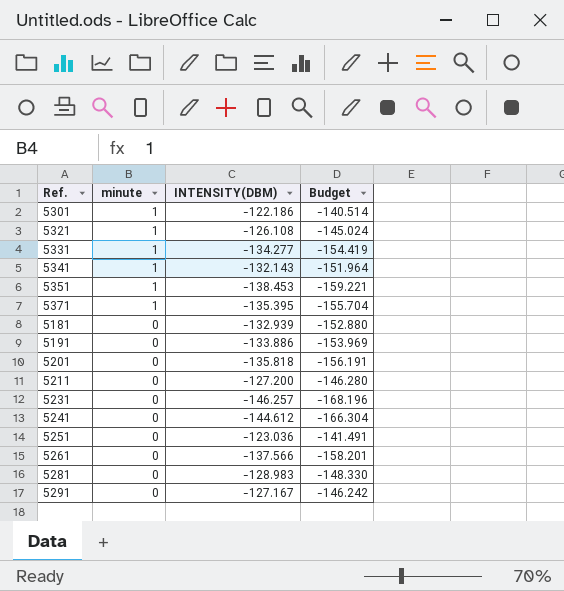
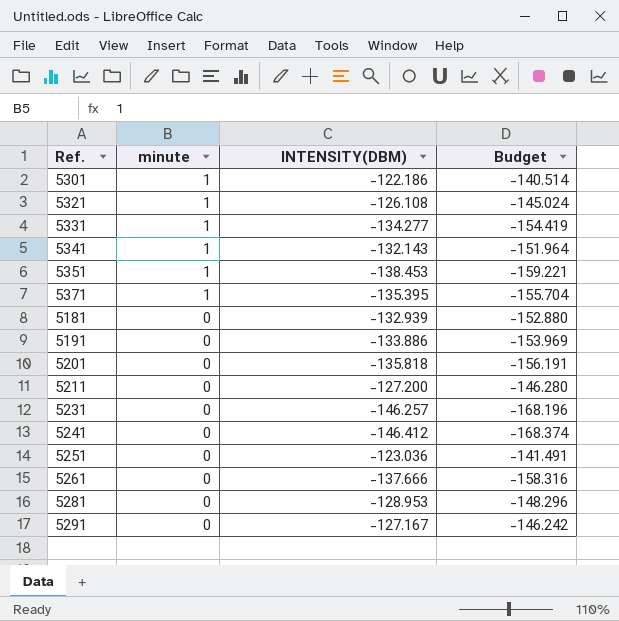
5241 | INTENSITY(DBM): -144.612 -> -146.412
5241 | Budget: -166.304 -> -168.374
5261 | INTENSITY(DBM): -137.566 -> -137.666
5261 | Budget: -158.201 -> -158.316
5281 | INTENSITY(DBM): -128.983 -> -128.953
5281 | Budget: -148.330 -> -148.296

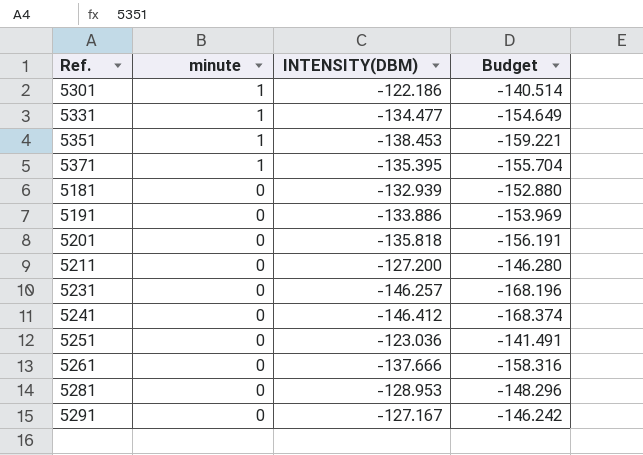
row 5321: 1 | -126.108 | -145.024 -> none
row 5341: 1 | -132.143 | -151.964 -> none
5331 | INTENSITY(DBM): -134.277 -> -134.477
5331 | Budget: -154.419 -> -154.649

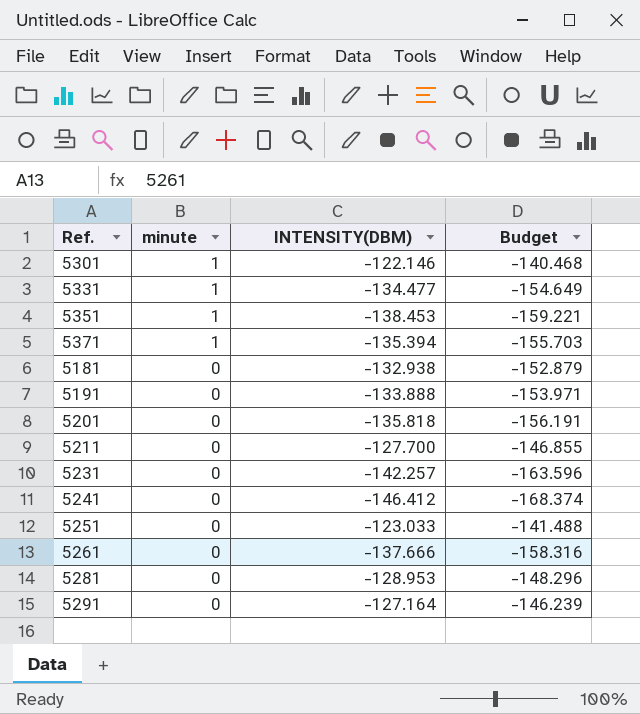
5301 | INTENSITY(DBM): -122.186 -> -122.146
5301 | Budget: -140.514 -> -140.468
5371 | INTENSITY(DBM): -135.395 -> -135.394
5371 | Budget: -155.704 -> -155.703
5181 | INTENSITY(DBM): -132.939 -> -132.938
5181 | Budget: -152.880 -> -152.879
5191 | INTENSITY(DBM): -133.886 -> -133.888
5191 | Budget: -153.969 -> -153.971
5211 | INTENSITY(DBM): -127.200 -> -127.700
5211 | Budget: -146.280 -> -146.855
5231 | INTENSITY(DBM): -146.257 -> -142.257
5231 | Budget: -168.196 -> -163.596
5251 | INTENSITY(DBM): -123.036 -> -123.033
5251 | Budget: -141.491 -> -141.488
5291 | INTENSITY(DBM): -127.167 -> -127.164
5291 | Budget: -146.242 -> -146.239

